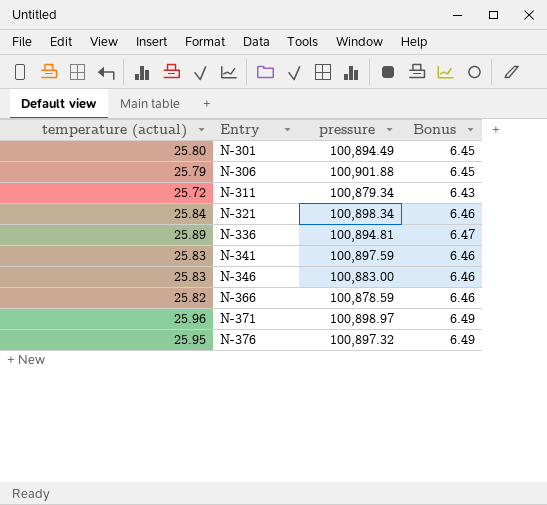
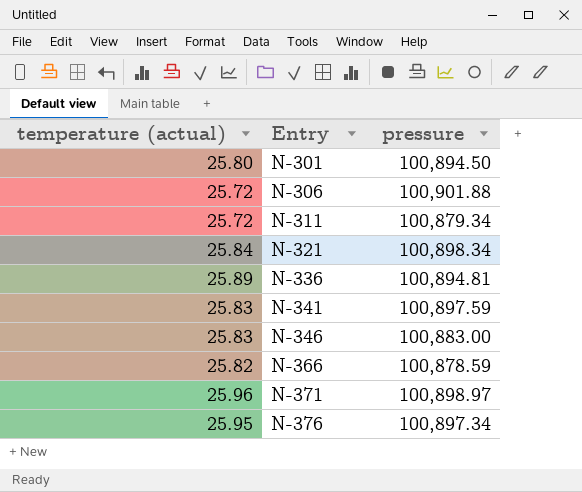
column Bonus | formula: [temperature (actual)] * 0.25 -> none
N-301 | pressure: 100,894.49 -> 100,894.50
N-306 | temperature (actual): 25.79 -> 25.72
N-376 | pressure: 100,897.32 -> 100,897.34

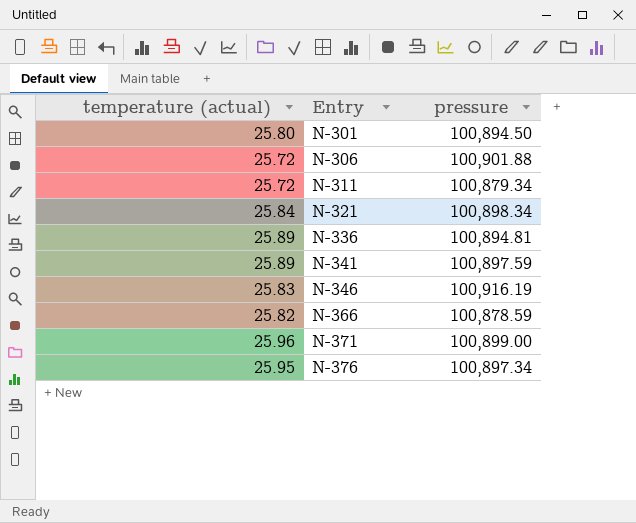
N-341 | temperature (actual): 25.83 -> 25.89
N-346 | pressure: 100,883.00 -> 100,916.19
N-371 | pressure: 100,898.97 -> 100,899.00

